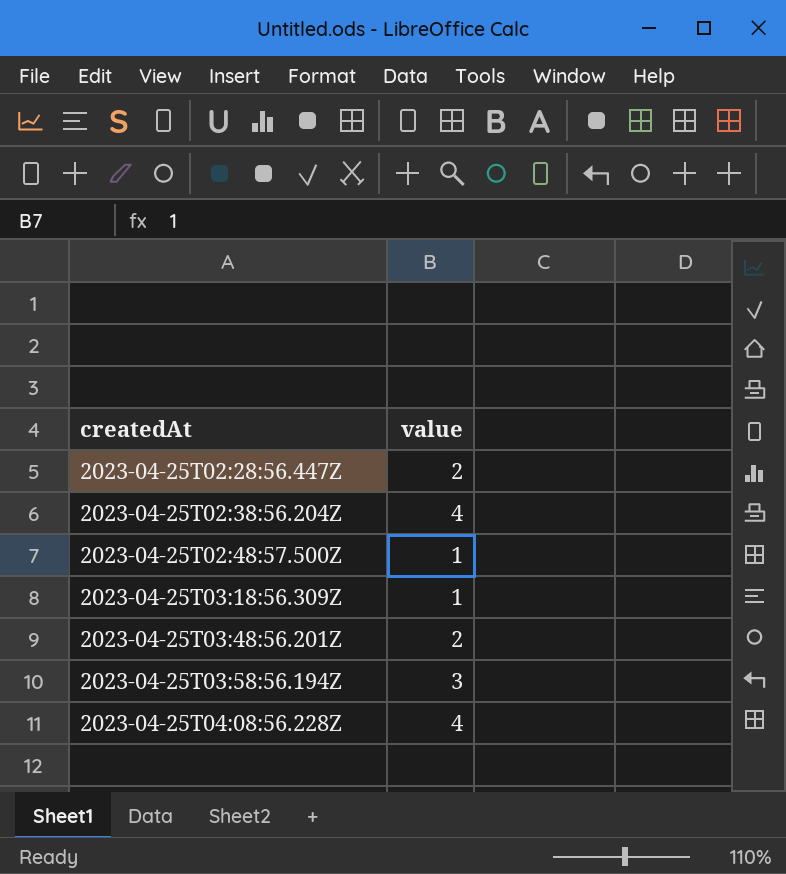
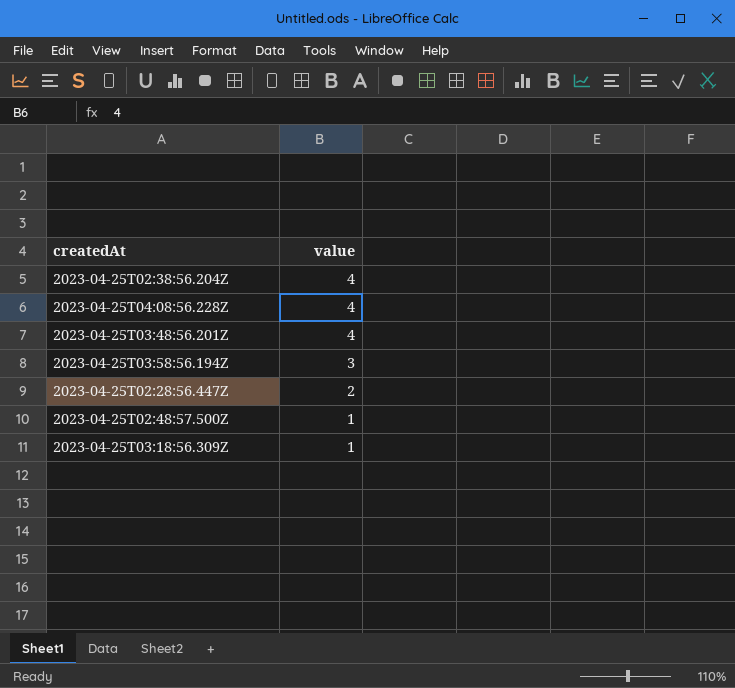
row order: createdAt ascending -> value descending
2023-04-25T03:48:56.201Z | value: 2 -> 4

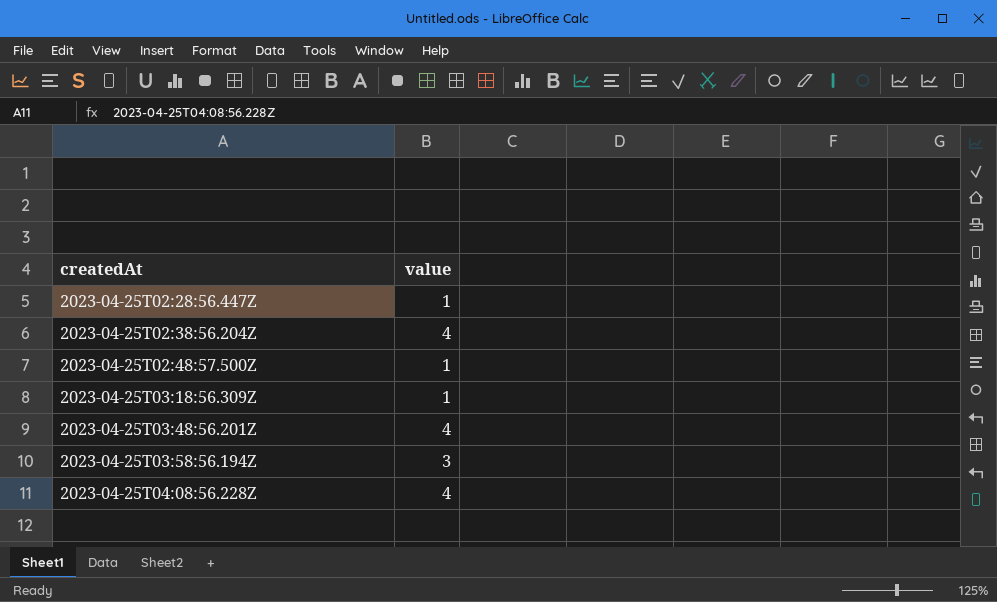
row order: value descending -> createdAt ascending
2023-04-25T02:28:56.447Z | value: 2 -> 1

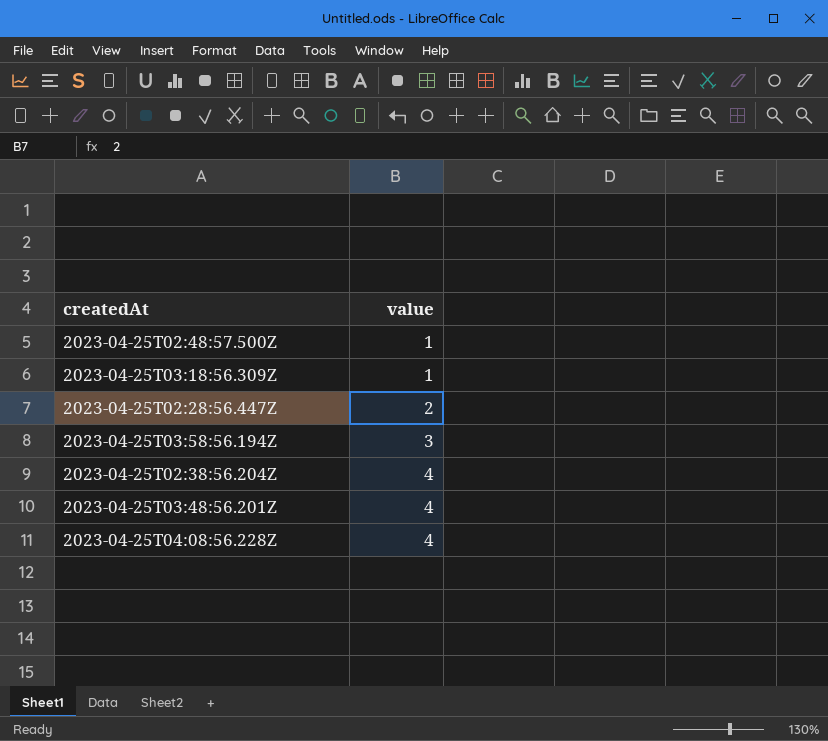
row order: createdAt ascending -> value ascending
2023-04-25T02:28:56.447Z | value: 1 -> 2

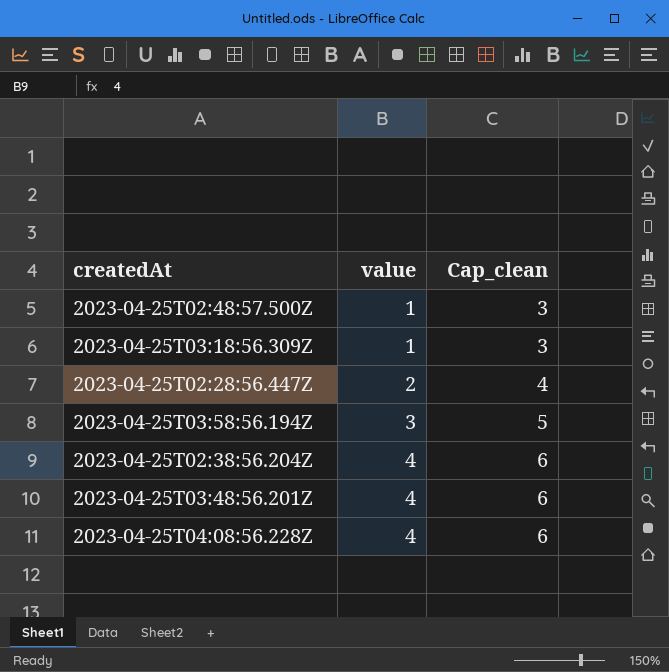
column Cap_clean | formula: none -> [value] + 2

